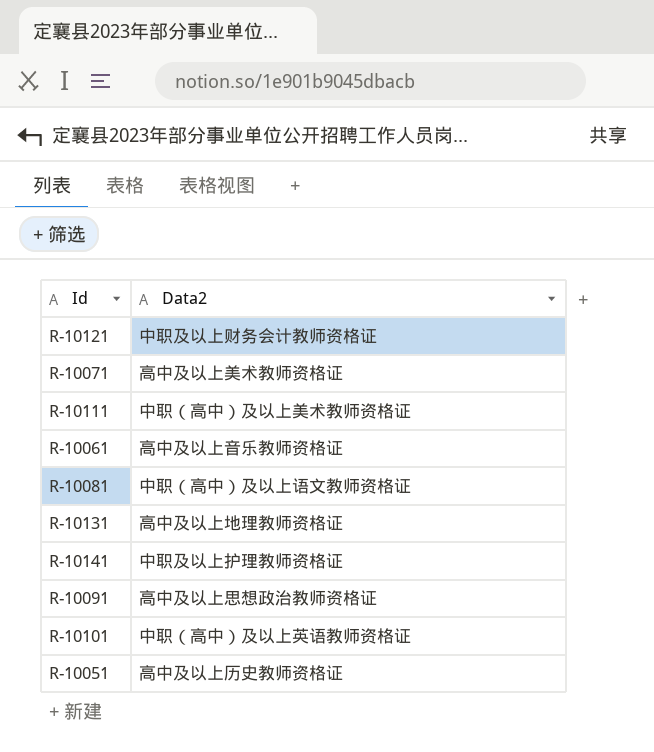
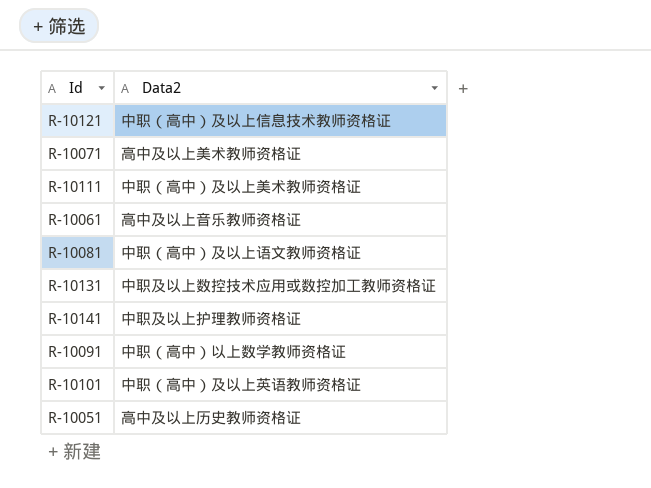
R-10121 | Data2: 中职及以上财务会计教师资格证 -> 中职（高中）及以上信息技术教师资格证
R-10131 | Data2: 高中及以上地理教师资格证 -> 中职及以上数控技术应用或数控加工教师资格证
R-10091 | Data2: 高中及以上思想政治教师资格证 -> 中职（高中）以上数学教师资格证

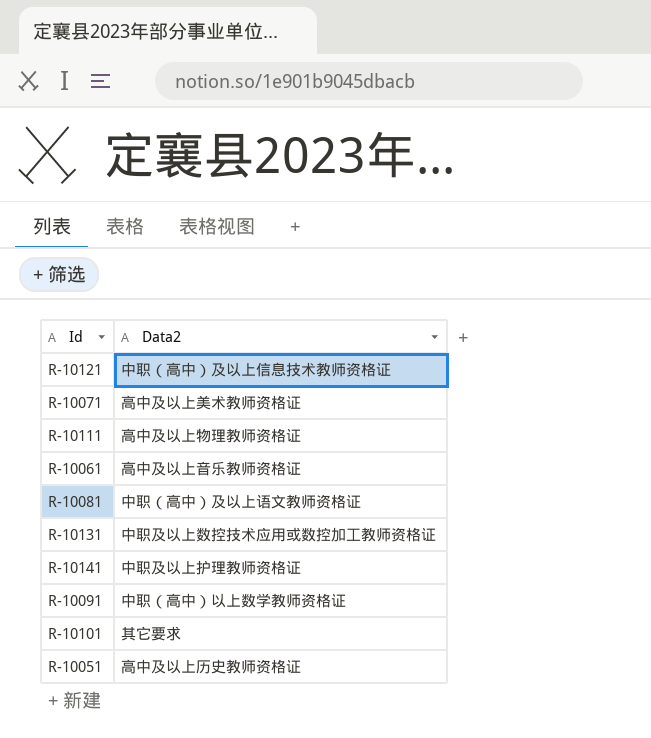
R-10111 | Data2: 中职（高中）及以上美术教师资格证 -> 高中及以上物理教师资格证
R-10101 | Data2: 中职（高中）及以上英语教师资格证 -> 其它要求

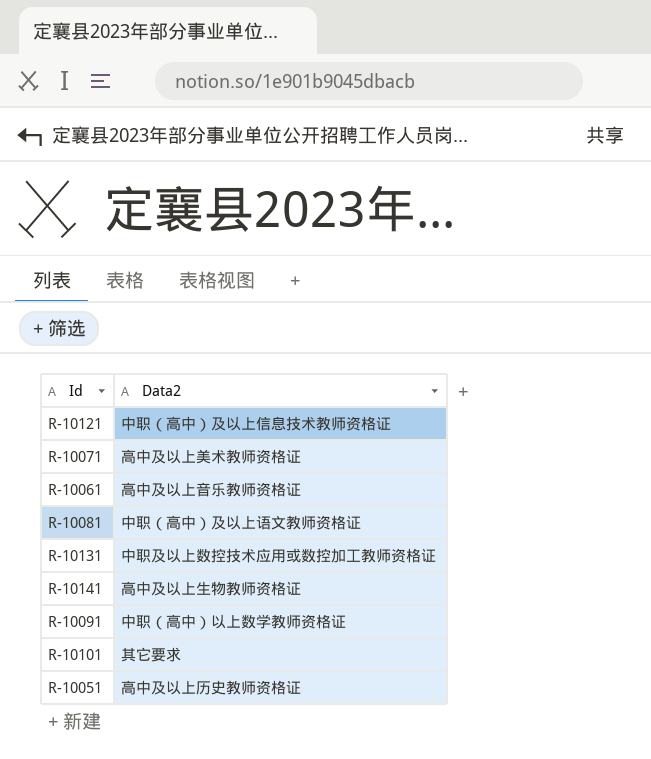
row R-10111: 高中及以上物理教师资格证 -> none
R-10141 | Data2: 中职及以上护理教师资格证 -> 高中及以上生物教师资格证

